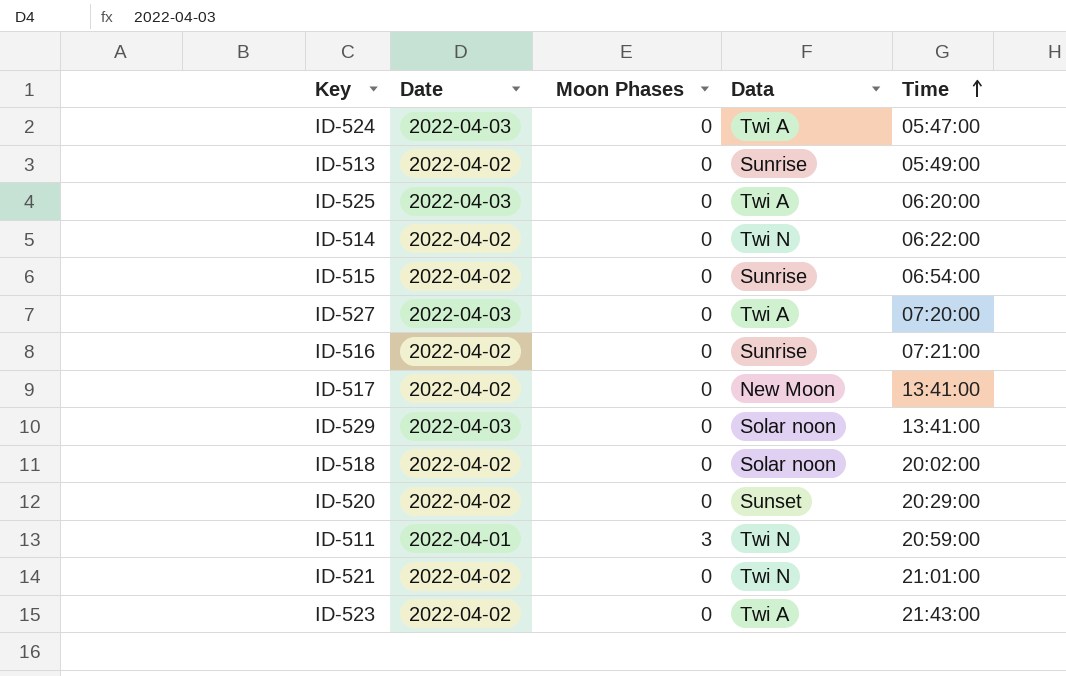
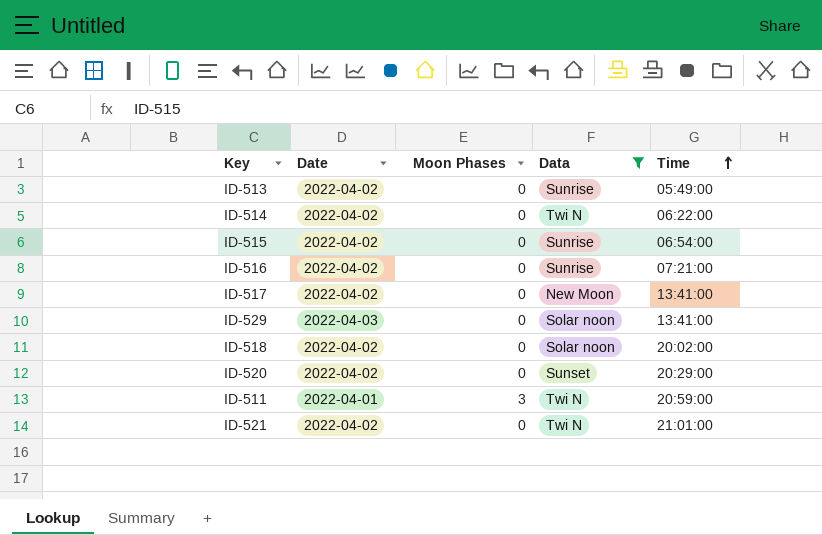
filter: none -> Data != Twi A

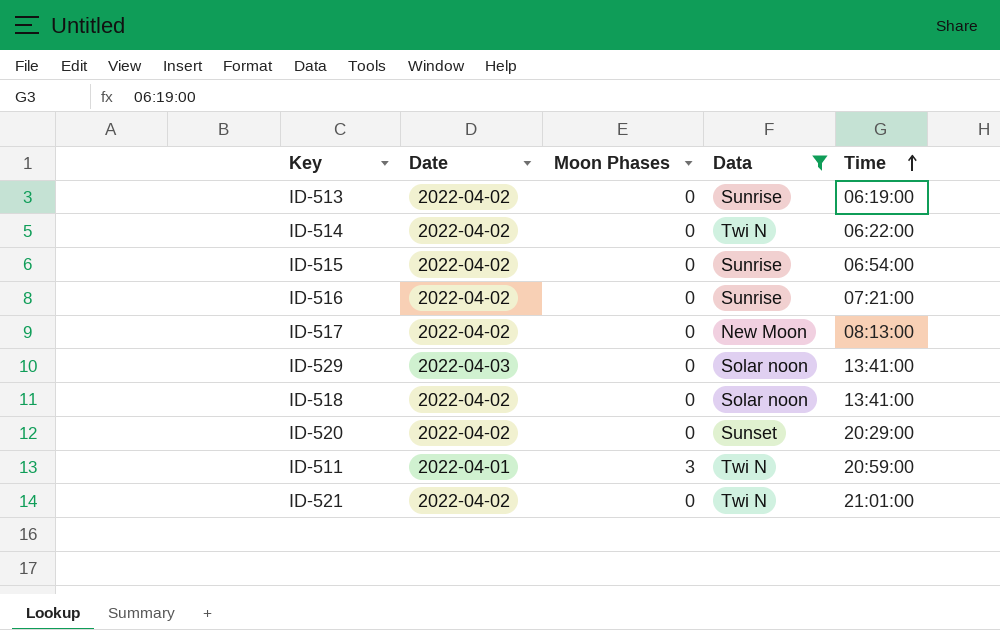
ID-513 | Time: 05:49:00 -> 06:19:00
ID-517 | Time: 13:41:00 -> 08:13:00
ID-518 | Time: 20:02:00 -> 13:41:00

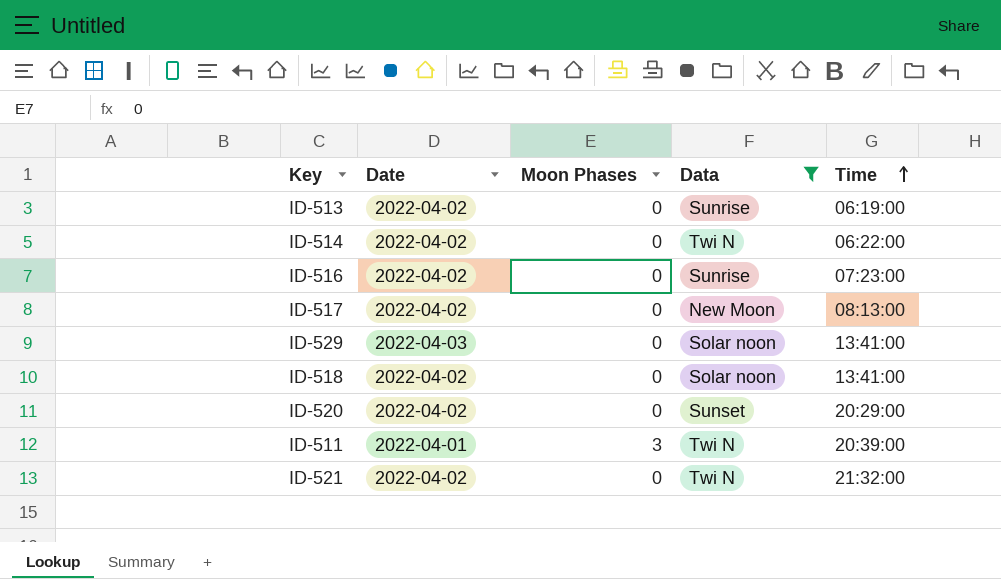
row ID-515: 2022-04-02 | 0 | Sunrise | 06:54:00 -> none
ID-516 | Time: 07:21:00 -> 07:23:00
ID-511 | Time: 20:59:00 -> 20:39:00
ID-521 | Time: 21:01:00 -> 21:32:00

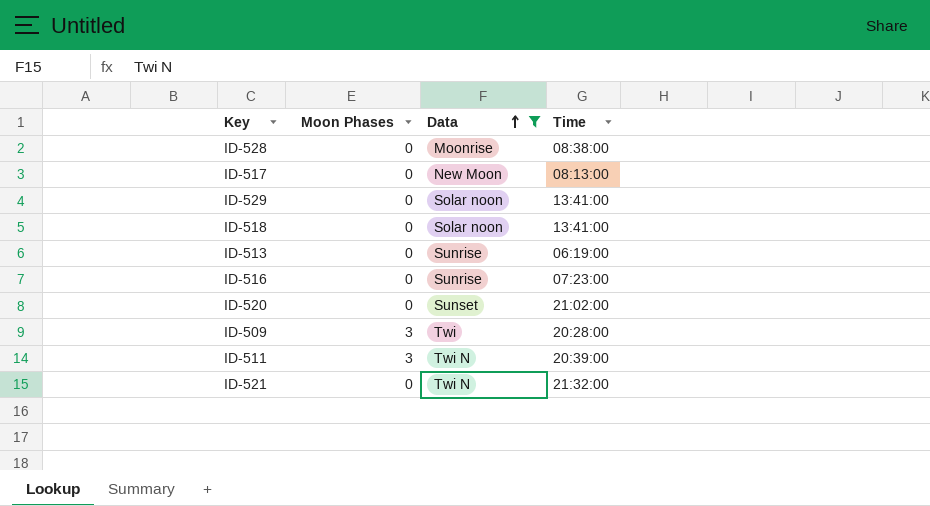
row order: Time ascending -> Data ascending
column Date | position: 2 -> none
row ID-514: 2022-04-02 | 0 | Twi N | 06:22:00 -> none
row ID-528: none -> 0 | Moonrise | 08:38:00
ID-520 | Time: 20:29:00 -> 21:02:00
row ID-509: none -> 3 | Twi | 20:28:00

